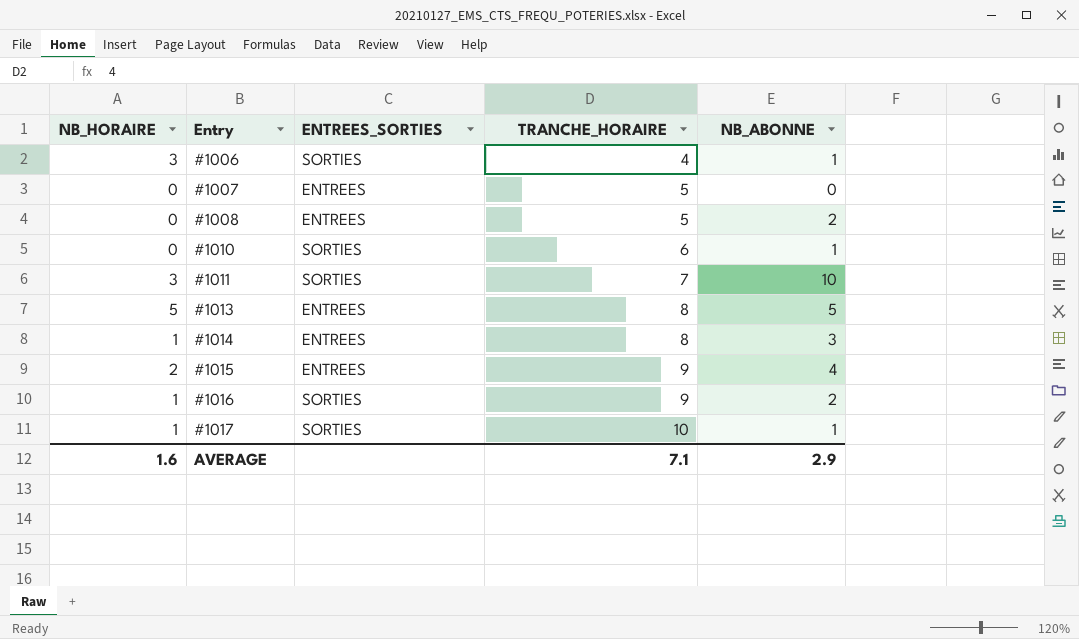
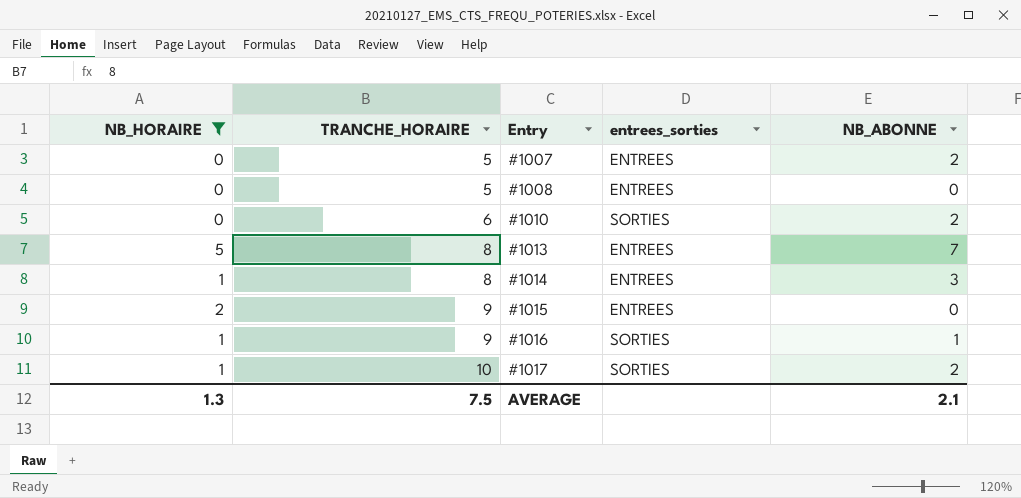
filter: none -> NB_HORAIRE != 3
column TRANCHE_HORAIRE | position: 4 -> 2
column name: ENTREES_SORTIES -> entrees_sorties
#1007 | NB_ABONNE: 0 -> 2
#1008 | NB_ABONNE: 2 -> 0
#1010 | NB_ABONNE: 1 -> 2
#1013 | NB_ABONNE: 5 -> 7
#1015 | NB_ABONNE: 4 -> 0
#1016 | NB_ABONNE: 2 -> 1
#1017 | NB_ABONNE: 1 -> 2
AVERAGE | NB_HORAIRE: 1.6 -> 1.3
AVERAGE | TRANCHE_HORAIRE: 7.1 -> 7.5
AVERAGE | NB_ABONNE: 2.9 -> 2.1

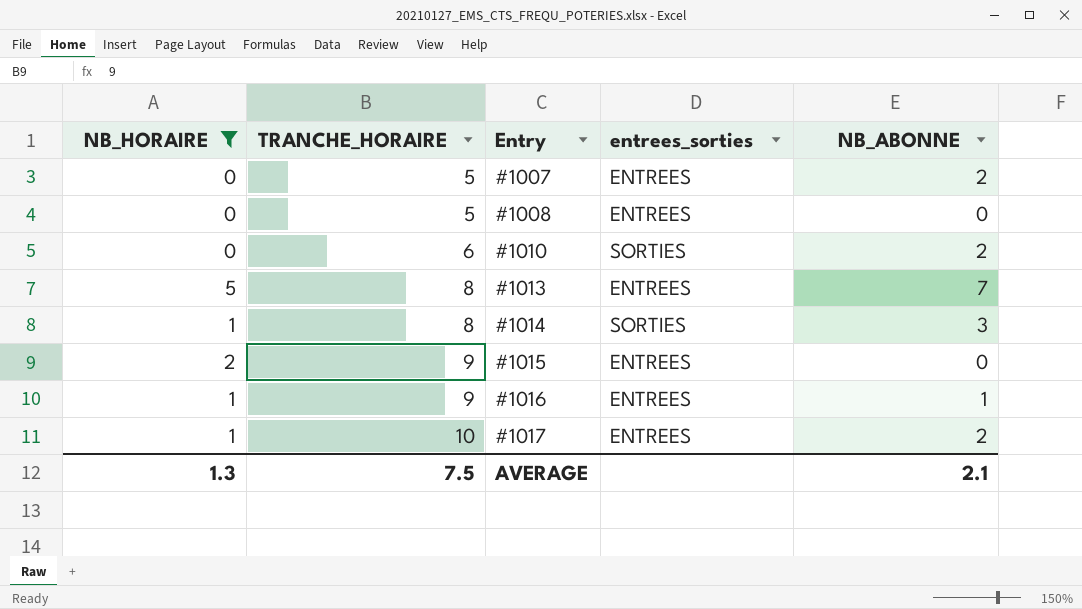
#1014 | entrees_sorties: ENTREES -> SORTIES
#1016 | entrees_sorties: SORTIES -> ENTREES
#1017 | entrees_sorties: SORTIES -> ENTREES

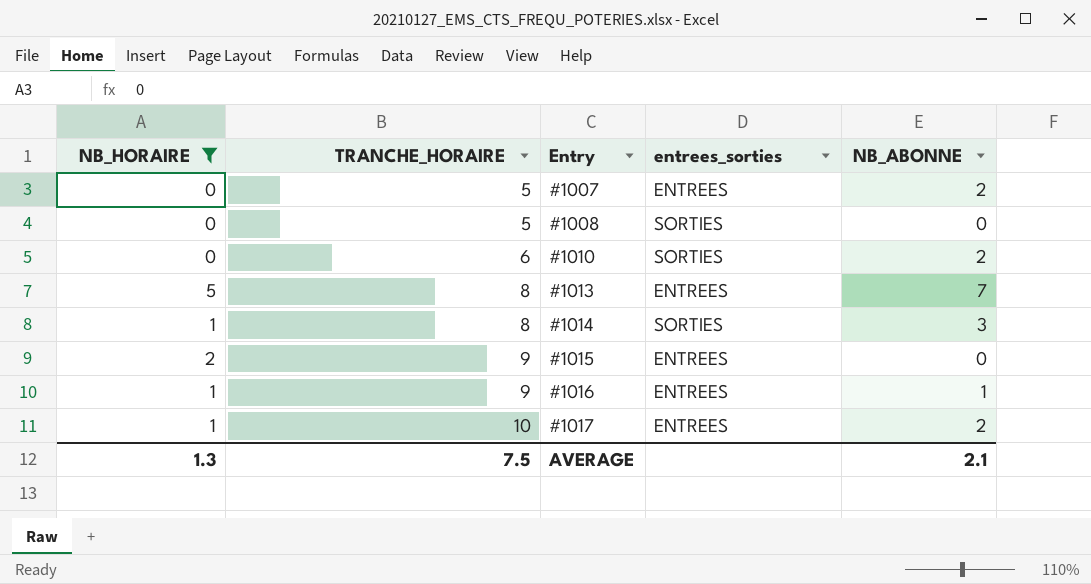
#1008 | entrees_sorties: ENTREES -> SORTIES

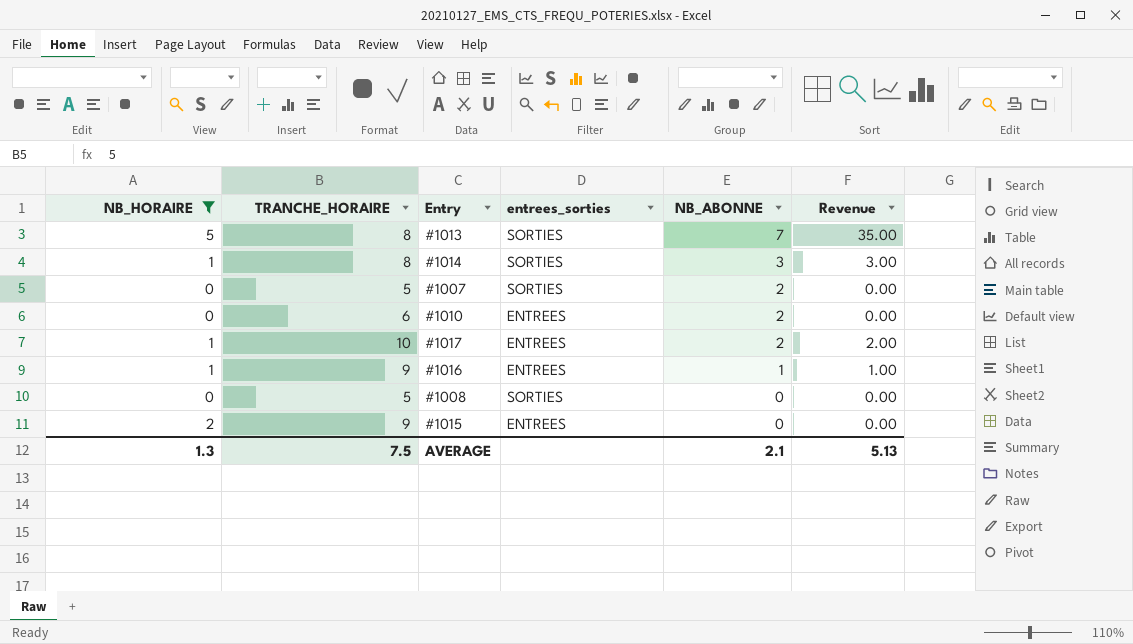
row order: TRANCHE_HORAIRE ascending -> NB_ABONNE descending
column Revenue | formula: none -> [NB_HORAIRE] * [NB_ABONNE]
#1013 | entrees_sorties: ENTREES -> SORTIES
#1007 | entrees_sorties: ENTREES -> SORTIES
#1010 | entrees_sorties: SORTIES -> ENTREES

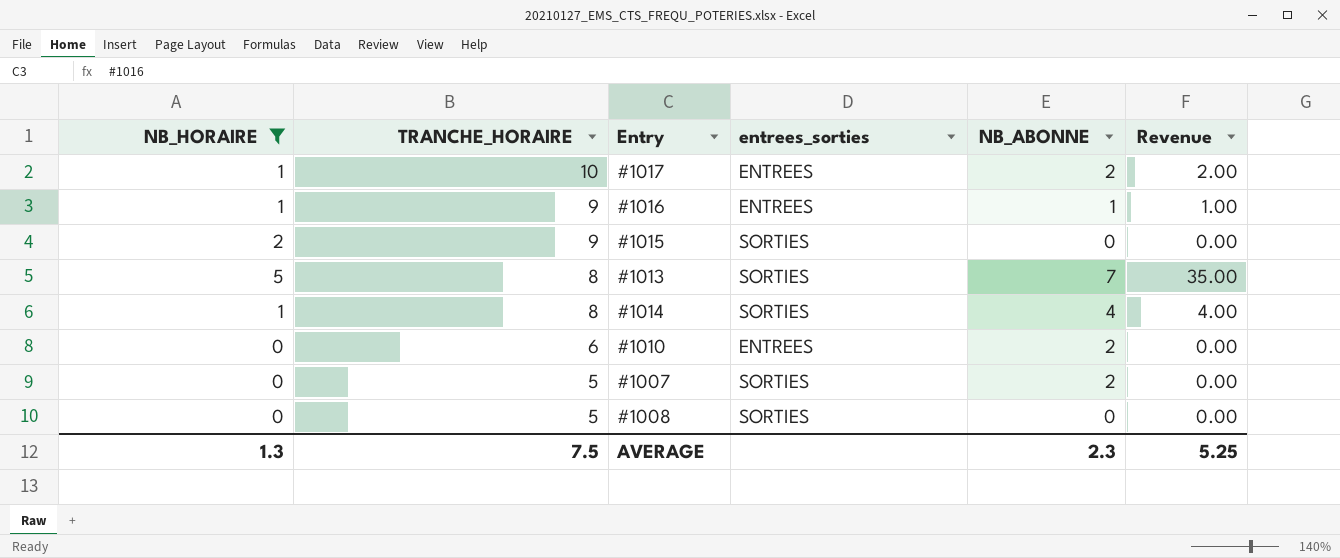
row order: NB_ABONNE descending -> TRANCHE_HORAIRE descending
#1015 | entrees_sorties: ENTREES -> SORTIES
#1014 | NB_ABONNE: 3 -> 4
#1014 | Revenue: 3.00 -> 4.00
AVERAGE | NB_ABONNE: 2.1 -> 2.3
AVERAGE | Revenue: 5.13 -> 5.25

